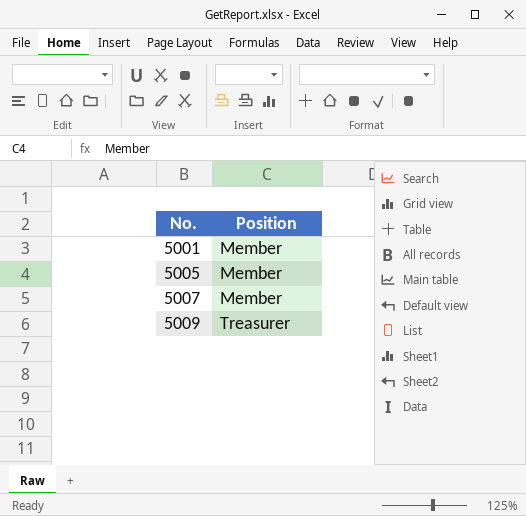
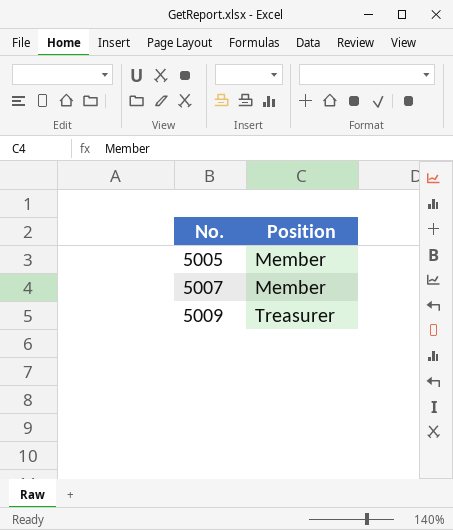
row 5001: Member -> none

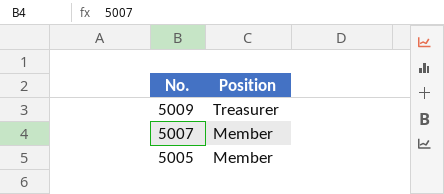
row order: No. ascending -> No. descending

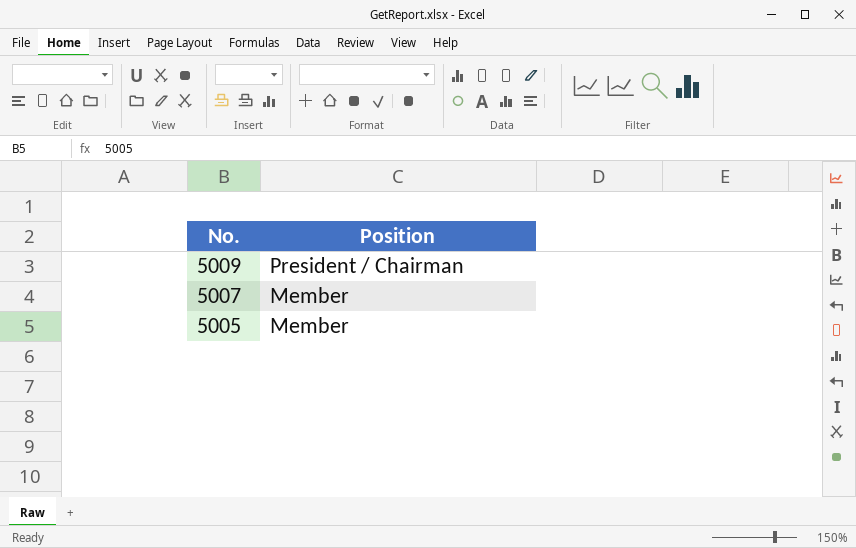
5009 | Position: Treasurer -> President / Chairman

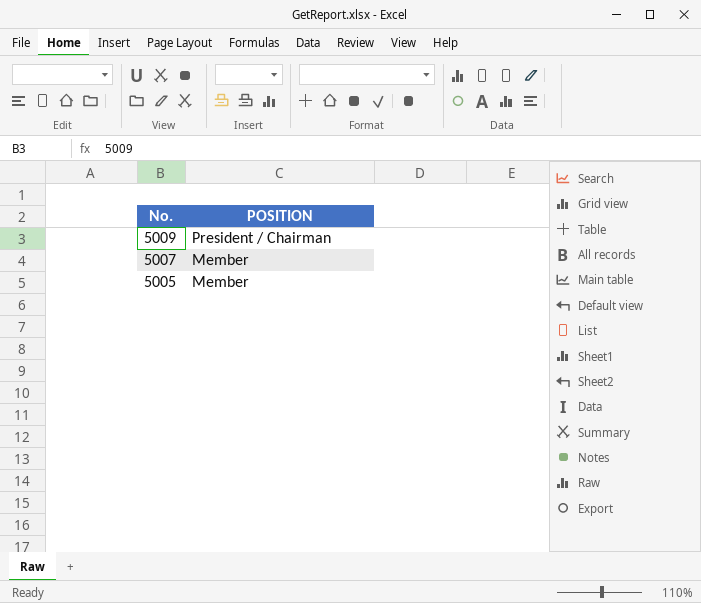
column name: Position -> POSITION

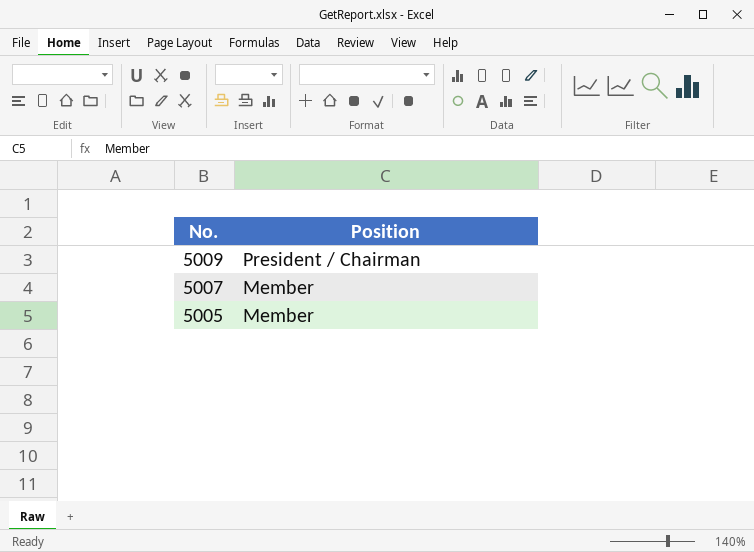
column name: POSITION -> Position

